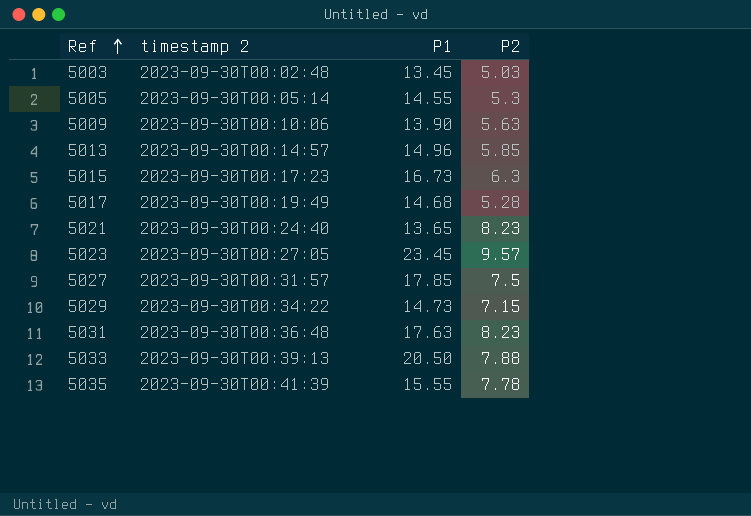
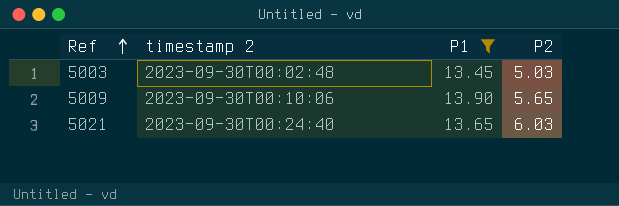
filter: none -> P1 <= 13.90
5009 | P2: 5.63 -> 5.65
5021 | P2: 8.23 -> 6.03

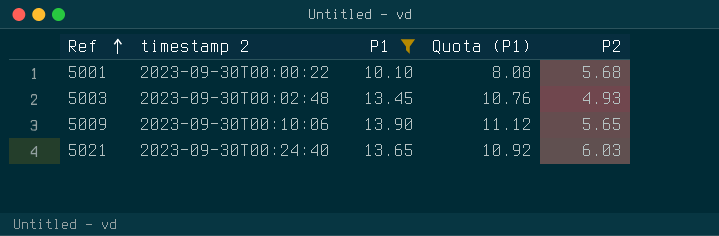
column Quota (P1) | formula: none -> [P1] * 0.8
row 5001: none -> 2023-09-30T00:00:22 | 10.10 | 8.08 | 5.68
5003 | P2: 5.03 -> 4.93

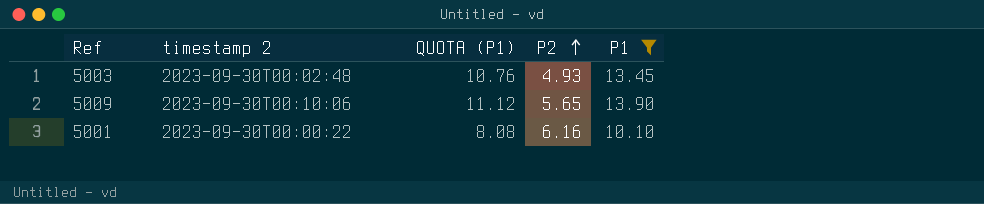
row order: Ref ascending -> P2 ascending
column name: Quota (P1) -> QUOTA (P1)
column P1 | position: 3 -> 5
row 5021: 2023-09-30T00:24:40 | 13.65 | 10.92 | 6.03 -> none
5001 | P2: 5.68 -> 6.16

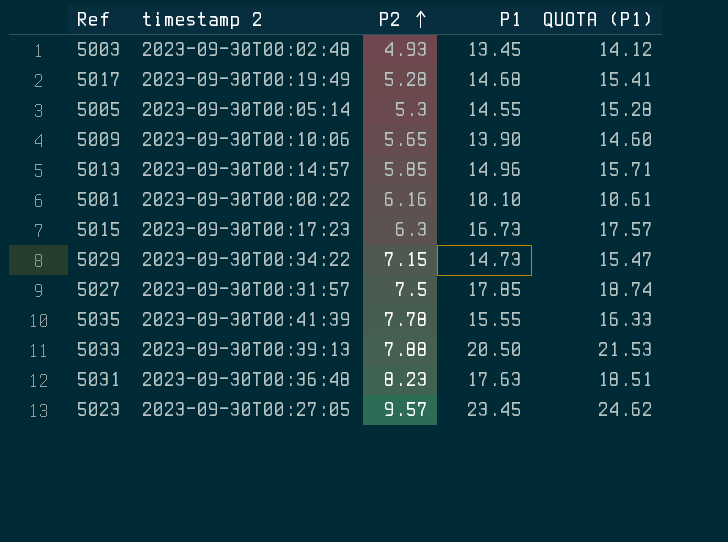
filter: P1 <= 13.90 -> none
column QUOTA (P1) | formula: [P1] * 0.8 -> [P1] * 1.05
column QUOTA (P1) | position: 3 -> 5

